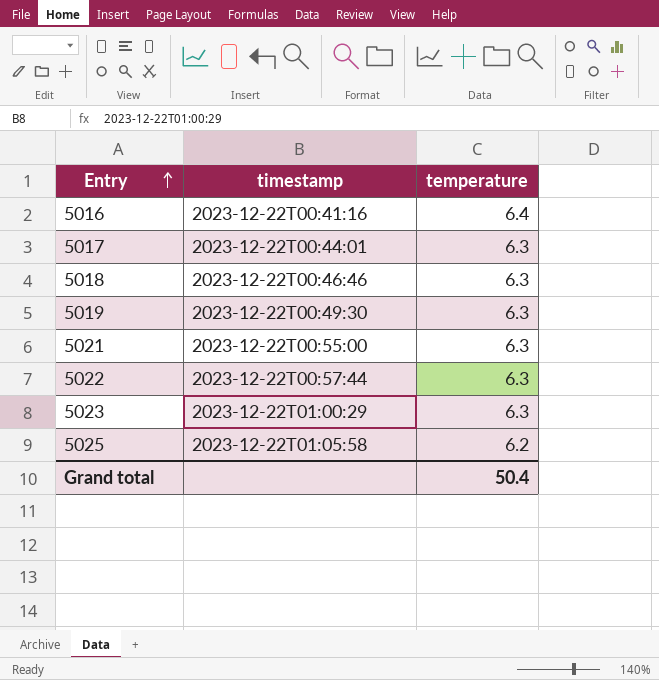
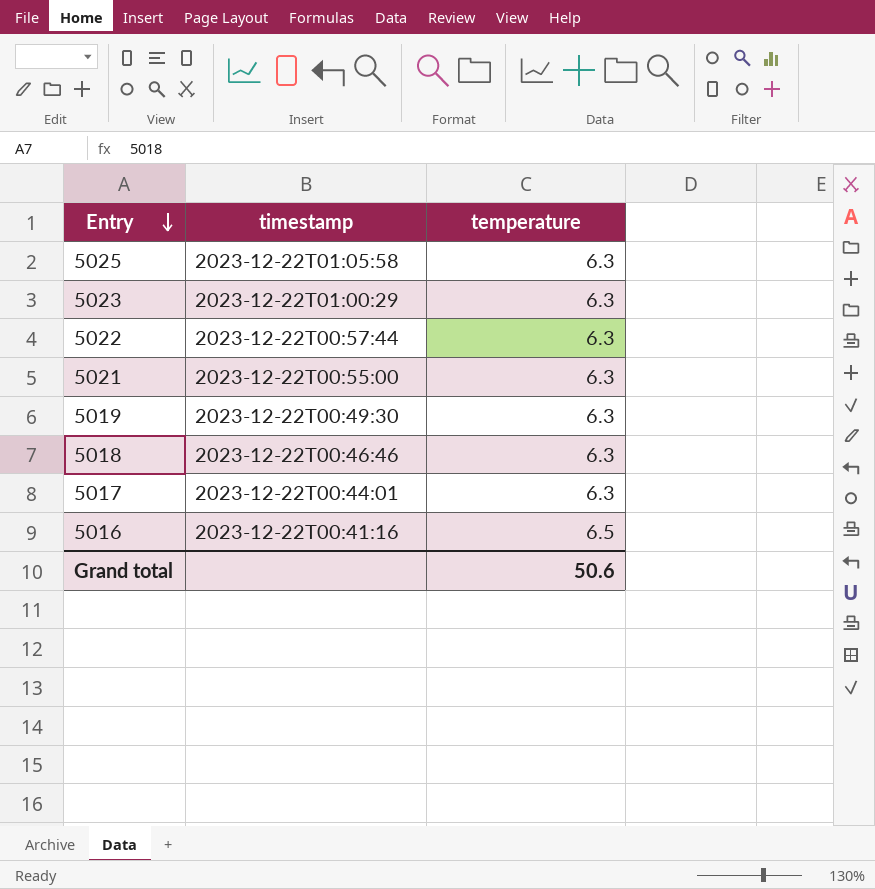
row order: Entry ascending -> Entry descending
5025 | temperature: 6.2 -> 6.3
5016 | temperature: 6.4 -> 6.5
Grand total | temperature: 50.4 -> 50.6

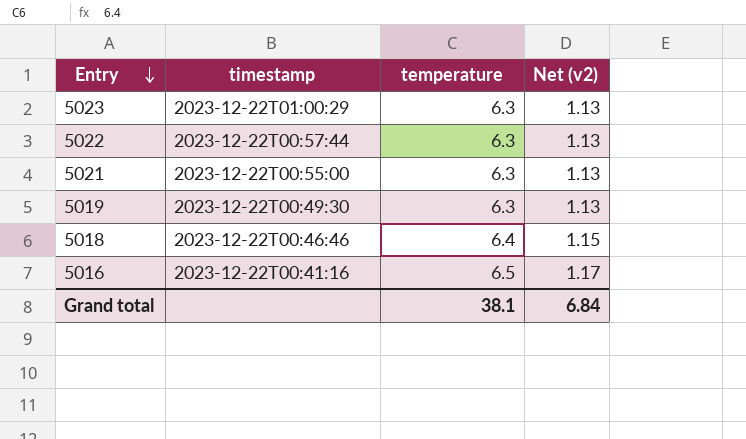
column Net (v2) | formula: none -> [temperature] * 0.18
row 5025: 2023-12-22T01:05:58 | 6.3 -> none
row 5017: 2023-12-22T00:44:01 | 6.3 -> none
5018 | temperature: 6.3 -> 6.4
Grand total | temperature: 50.6 -> 38.1

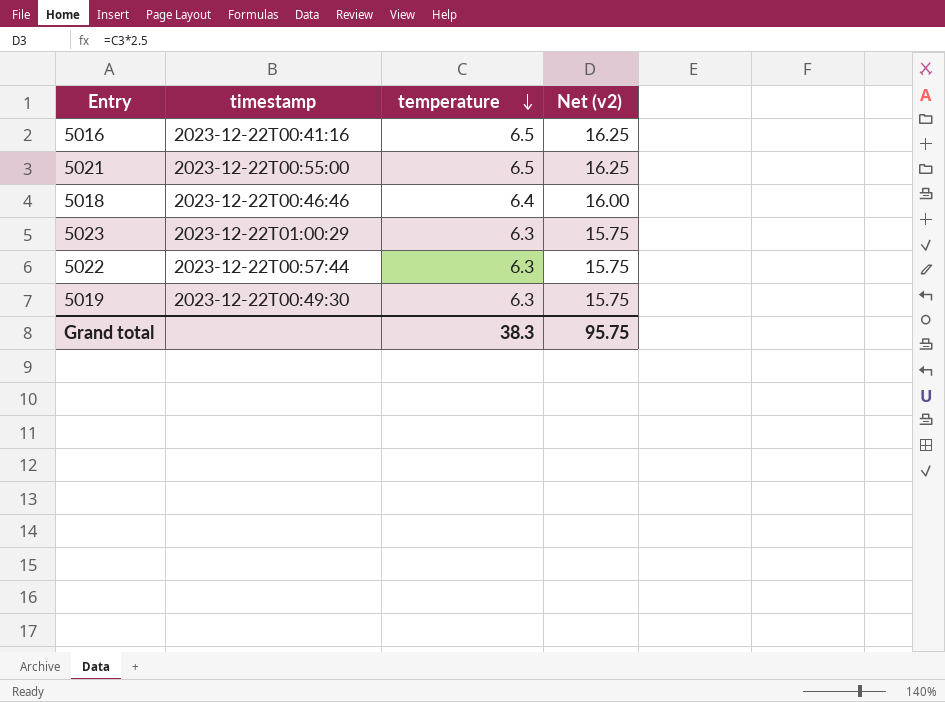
row order: Entry descending -> temperature descending
column Net (v2) | formula: [temperature] * 0.18 -> [temperature] * 2.5
5021 | temperature: 6.3 -> 6.5
Grand total | temperature: 38.1 -> 38.3
Grand total | Net (v2): 6.84 -> 95.75

